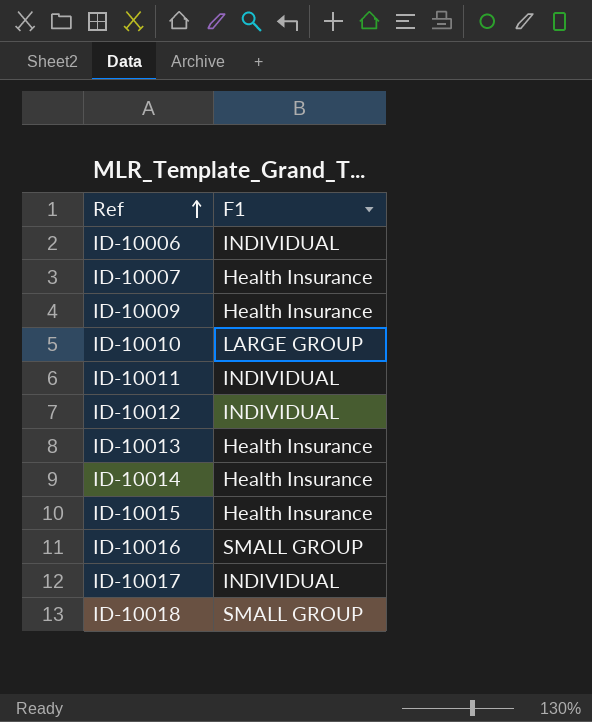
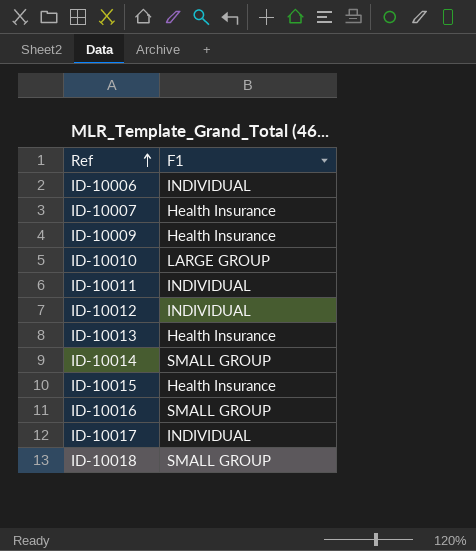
ID-10014 | F1: Health Insurance -> SMALL GROUP

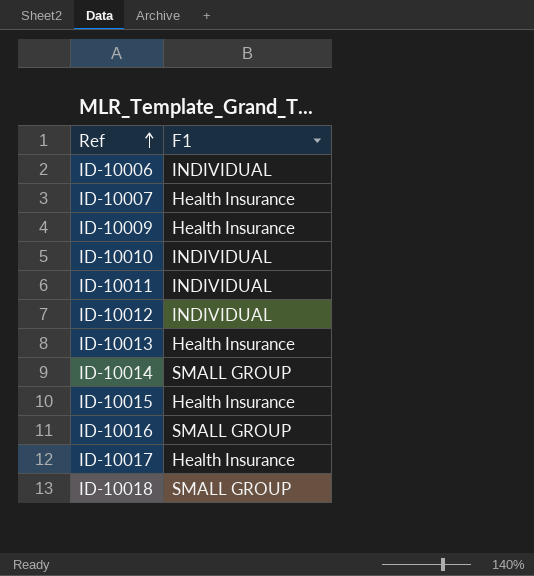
ID-10010 | F1: LARGE GROUP -> INDIVIDUAL
ID-10017 | F1: INDIVIDUAL -> Health Insurance

